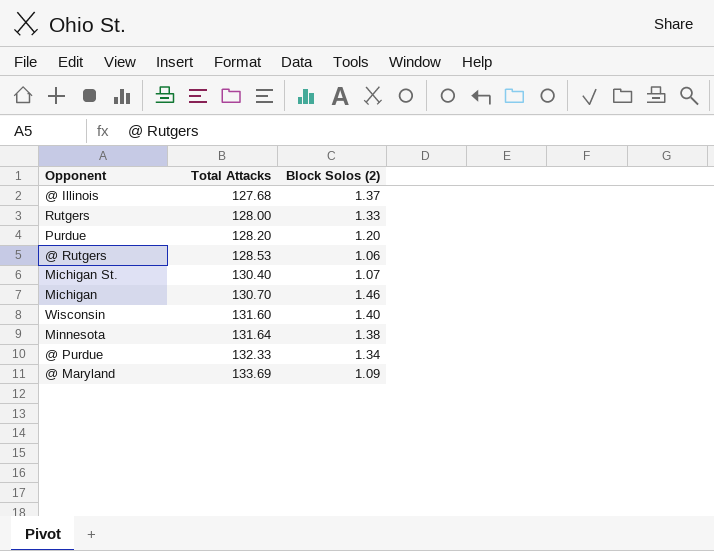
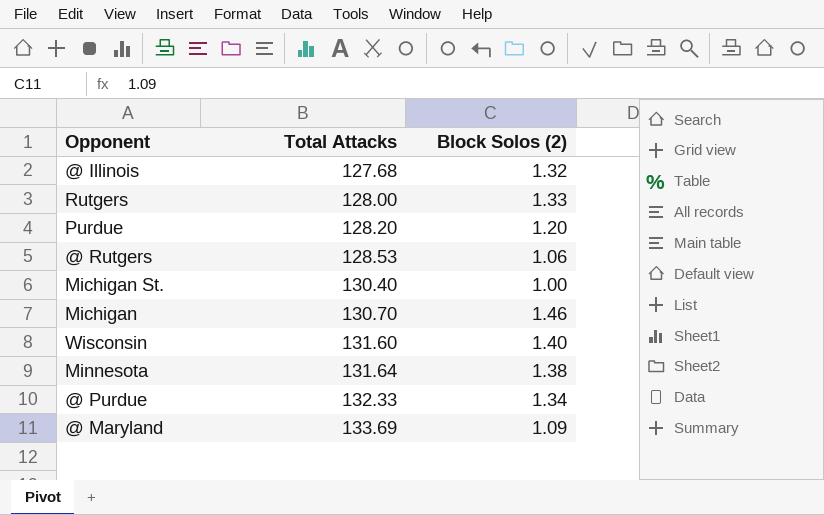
@ Illinois | Block Solos (2): 1.37 -> 1.32
Michigan St. | Block Solos (2): 1.07 -> 1.00

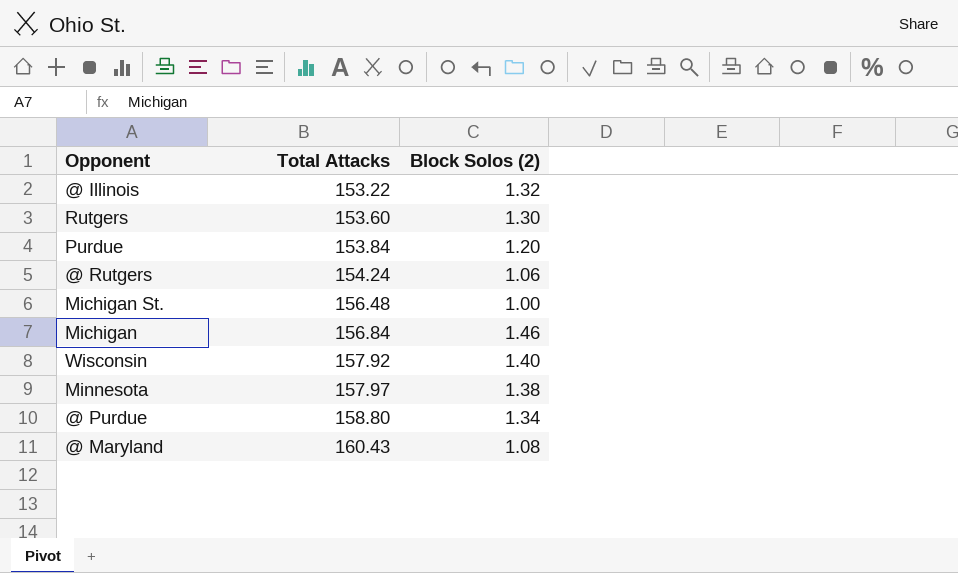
@ Illinois | Total Attacks: 127.68 -> 153.22
Rutgers | Total Attacks: 128.00 -> 153.60
Rutgers | Block Solos (2): 1.33 -> 1.30
Purdue | Total Attacks: 128.20 -> 153.84
@ Rutgers | Total Attacks: 128.53 -> 154.24
Michigan St. | Total Attacks: 130.40 -> 156.48
Michigan | Total Attacks: 130.70 -> 156.84
Wisconsin | Total Attacks: 131.60 -> 157.92
Minnesota | Total Attacks: 131.64 -> 157.97
@ Purdue | Total Attacks: 132.33 -> 158.80
@ Maryland | Total Attacks: 133.69 -> 160.43
@ Maryland | Block Solos (2): 1.09 -> 1.08

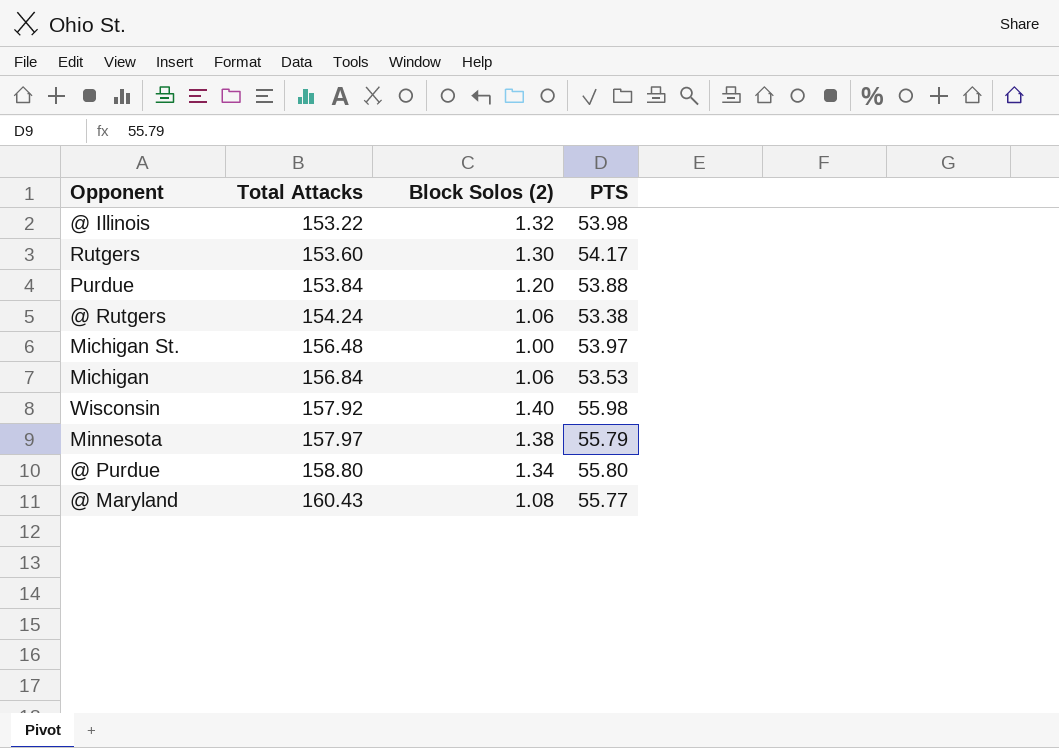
column PTS | position: none -> 4
Michigan | Block Solos (2): 1.46 -> 1.06

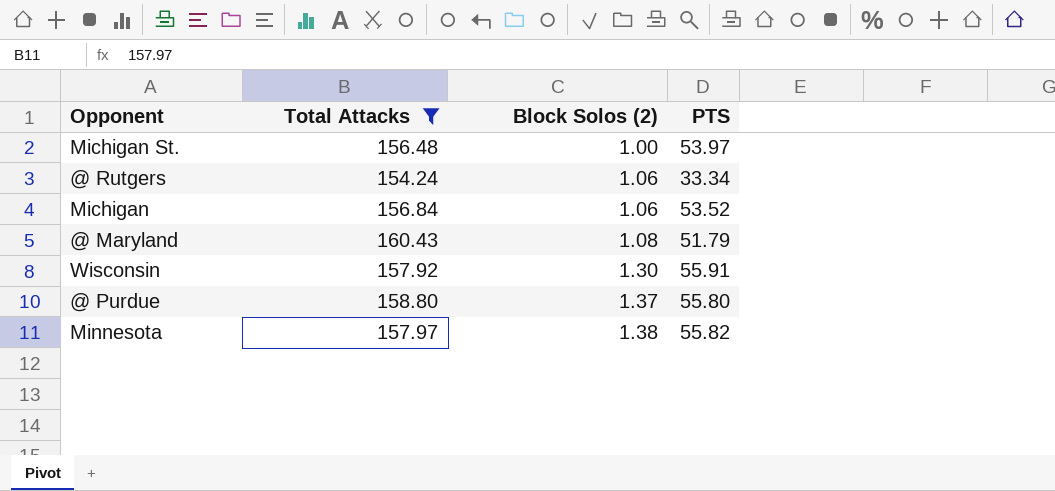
filter: none -> Total Attacks >= 154.24
row order: Total Attacks ascending -> Block Solos (2) ascending
@ Rutgers | PTS: 53.38 -> 33.34
Michigan | PTS: 53.53 -> 53.52
@ Maryland | PTS: 55.77 -> 51.79
Wisconsin | Block Solos (2): 1.40 -> 1.30
Wisconsin | PTS: 55.98 -> 55.91
@ Purdue | Block Solos (2): 1.34 -> 1.37
Minnesota | PTS: 55.79 -> 55.82

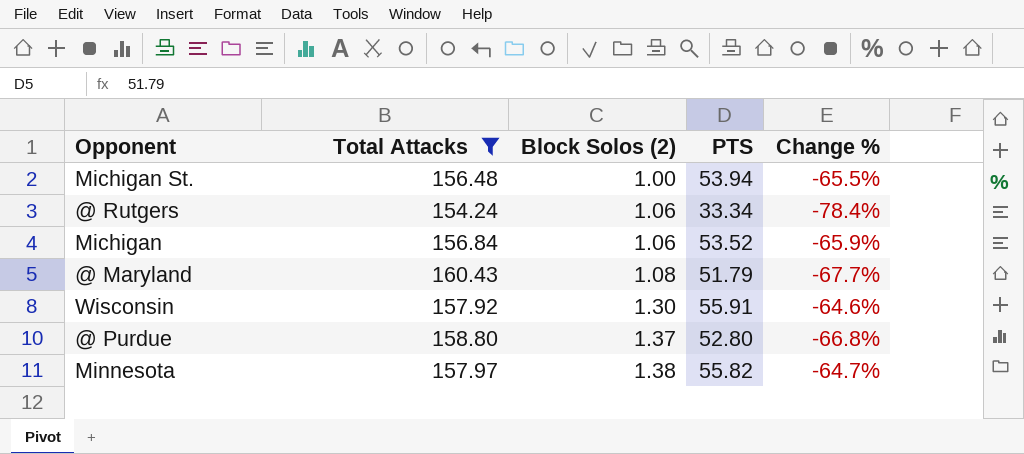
column Change % | formula: none -> ([PTS] - [Total Attacks]) / [Total Attacks]
Michigan St. | PTS: 53.97 -> 53.94
@ Purdue | PTS: 55.80 -> 52.80

